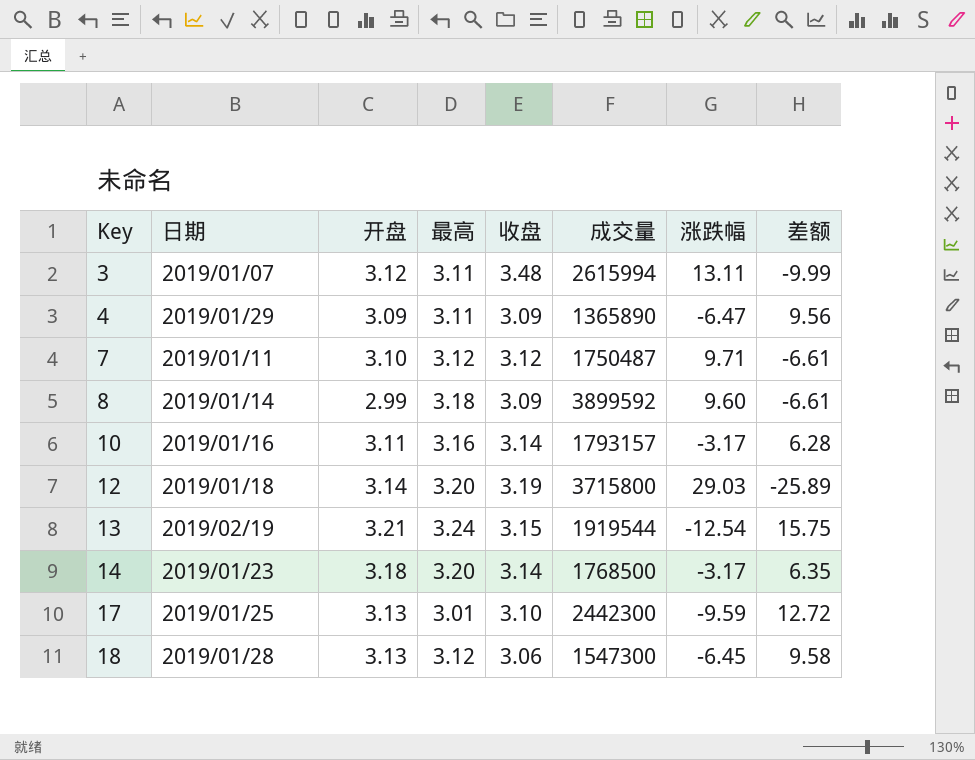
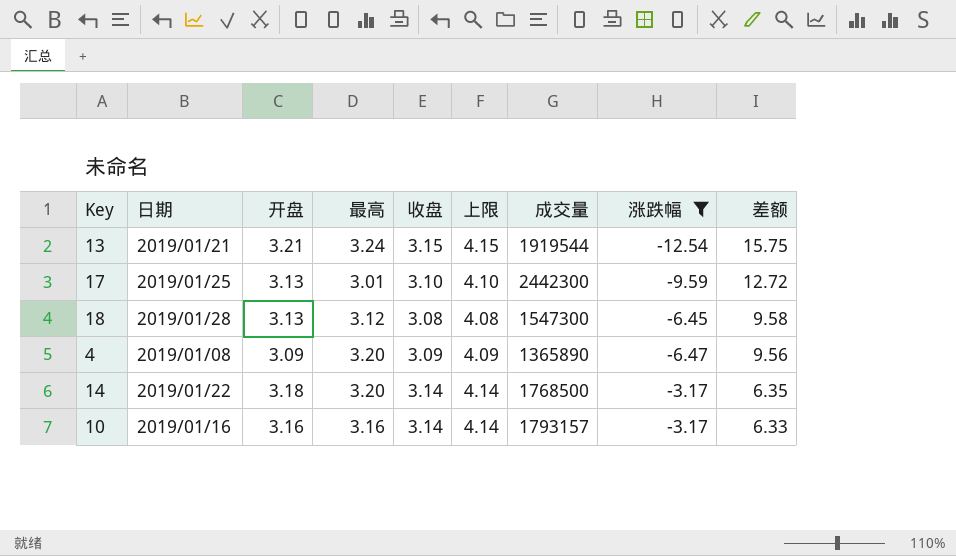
filter: none -> 涨跌幅 <= -3.17
row order: Key ascending -> 差额 descending
column 上限 | formula: none -> [收盘] + 1
13 | 日期: 2019/02/19 -> 2019/01/21
18 | 收盘: 3.06 -> 3.08
4 | 日期: 2019/01/29 -> 2019/01/08
4 | 最高: 3.11 -> 3.20
14 | 日期: 2019/01/23 -> 2019/01/22
10 | 开盘: 3.11 -> 3.16
10 | 差额: 6.28 -> 6.33

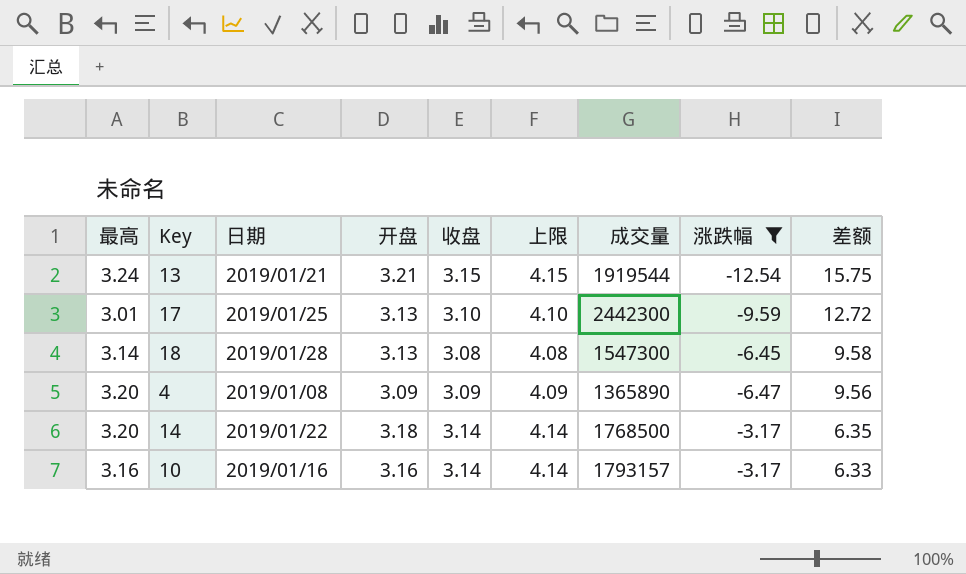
column 最高 | position: 4 -> 1
18 | 最高: 3.12 -> 3.14

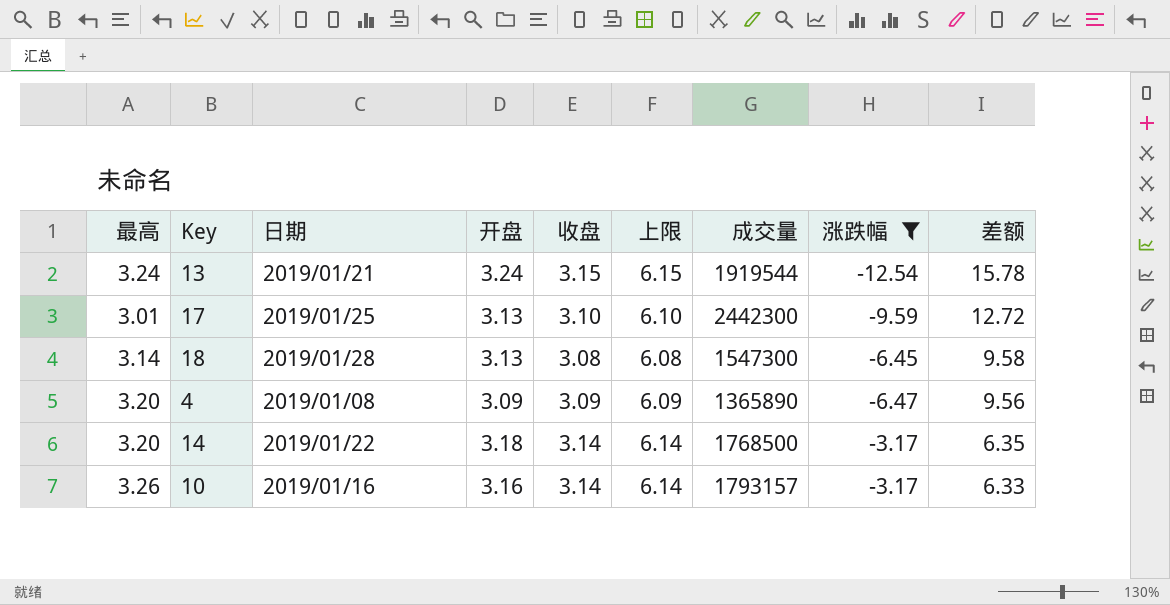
column 上限 | formula: [收盘] + 1 -> [收盘] + 3
13 | 开盘: 3.21 -> 3.24
13 | 差额: 15.75 -> 15.78
10 | 最高: 3.16 -> 3.26

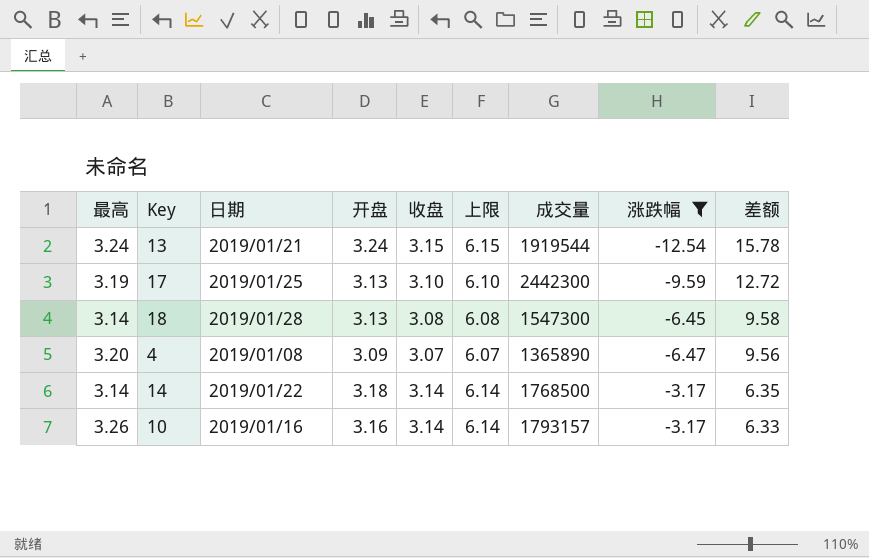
17 | 最高: 3.01 -> 3.19
4 | 收盘: 3.09 -> 3.07
4 | 上限: 6.09 -> 6.07
14 | 最高: 3.20 -> 3.14

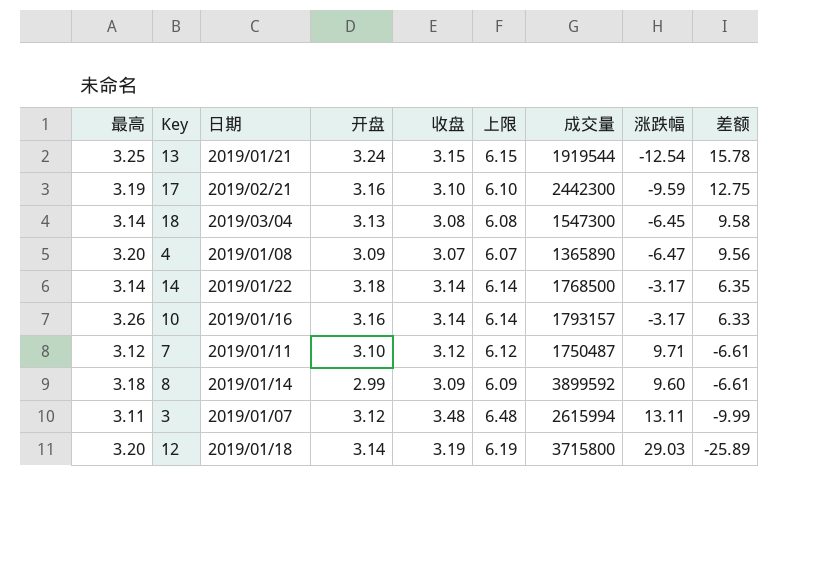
filter: 涨跌幅 <= -3.17 -> none
13 | 最高: 3.24 -> 3.25
17 | 日期: 2019/01/25 -> 2019/02/21
17 | 开盘: 3.13 -> 3.16
17 | 差额: 12.72 -> 12.75
18 | 日期: 2019/01/28 -> 2019/03/04

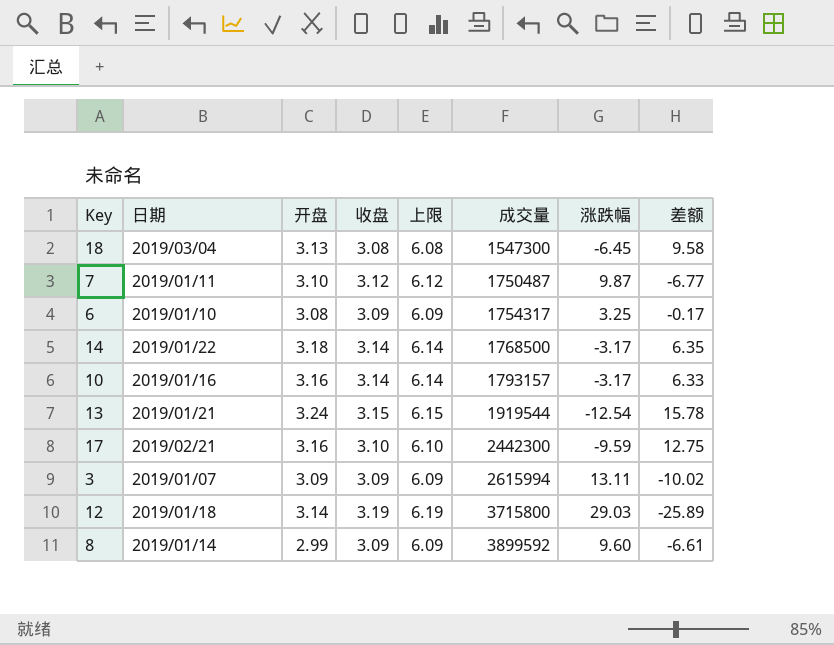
row order: 差额 descending -> 成交量 ascending
column 最高 | position: 1 -> none
row 4: 3.20 | 2019/01/08 | 3.09 | 3.07 | 6.07 | 1365890 | -6.47 | 9.56 -> none
7 | 涨跌幅: 9.71 -> 9.87
7 | 差额: -6.61 -> -6.77
row 6: none -> 2019/01/10 | 3.08 | 3.09 | 6.09 | 1754317 | 3.25 | -0.17
3 | 开盘: 3.12 -> 3.09
3 | 收盘: 3.48 -> 3.09
3 | 上限: 6.48 -> 6.09
3 | 差额: -9.99 -> -10.02

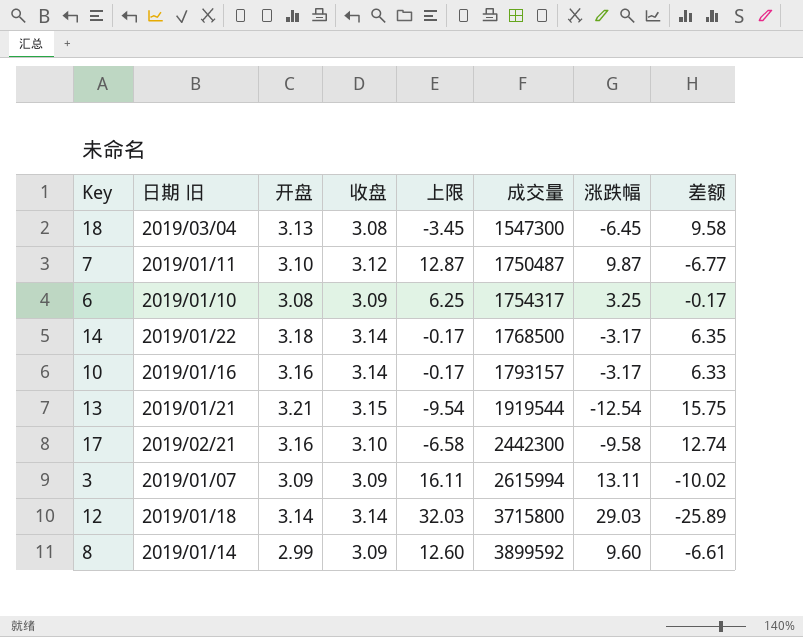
column name: 日期 -> 日期 旧
column 上限 | formula: [收盘] + 3 -> [涨跌幅] + 3
13 | 开盘: 3.24 -> 3.21
13 | 差额: 15.78 -> 15.75
17 | 涨跌幅: -9.59 -> -9.58
17 | 差额: 12.75 -> 12.74
12 | 收盘: 3.19 -> 3.14

